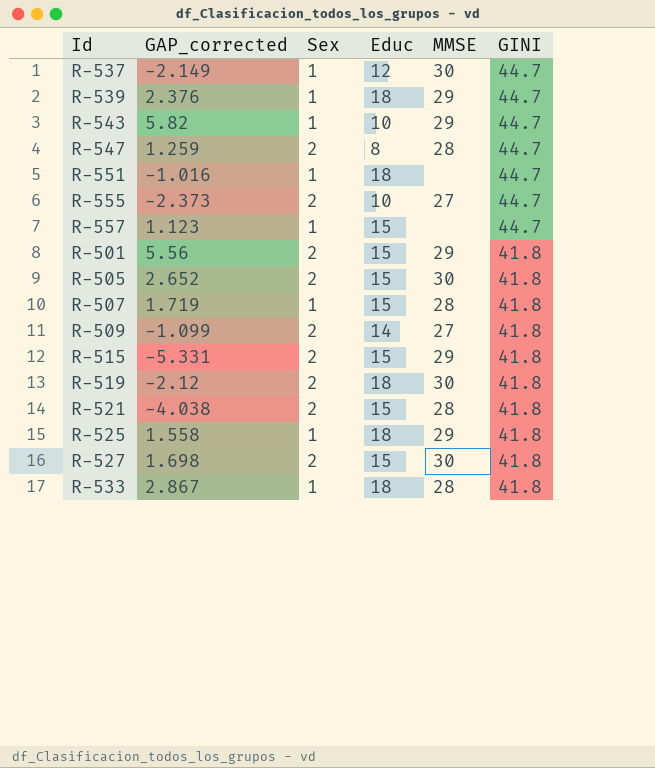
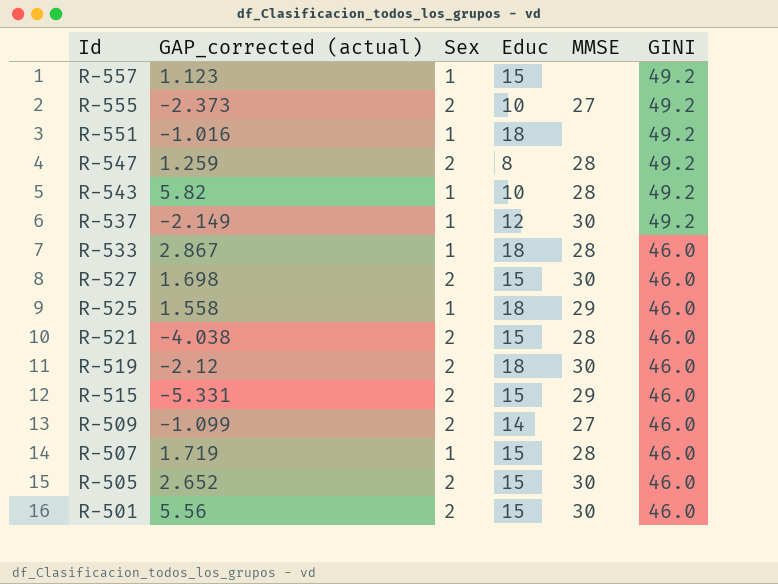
row order: GINI descending -> Id descending
column name: GAP_corrected -> GAP_corrected (actual)
row R-539: 2.376 | 1 | 18 | 29 | 44.7 -> none
R-557 | GINI: 44.7 -> 49.2
R-555 | GINI: 44.7 -> 49.2
R-551 | GINI: 44.7 -> 49.2
R-547 | GINI: 44.7 -> 49.2
R-543 | MMSE: 29 -> 28
R-543 | GINI: 44.7 -> 49.2
R-537 | GINI: 44.7 -> 49.2
R-533 | GINI: 41.8 -> 46.0
R-527 | GINI: 41.8 -> 46.0
R-525 | GINI: 41.8 -> 46.0
R-521 | GINI: 41.8 -> 46.0
R-519 | GINI: 41.8 -> 46.0
R-515 | GINI: 41.8 -> 46.0
R-509 | GINI: 41.8 -> 46.0
R-507 | GINI: 41.8 -> 46.0
R-505 | GINI: 41.8 -> 46.0
R-501 | MMSE: 29 -> 30
R-501 | GINI: 41.8 -> 46.0

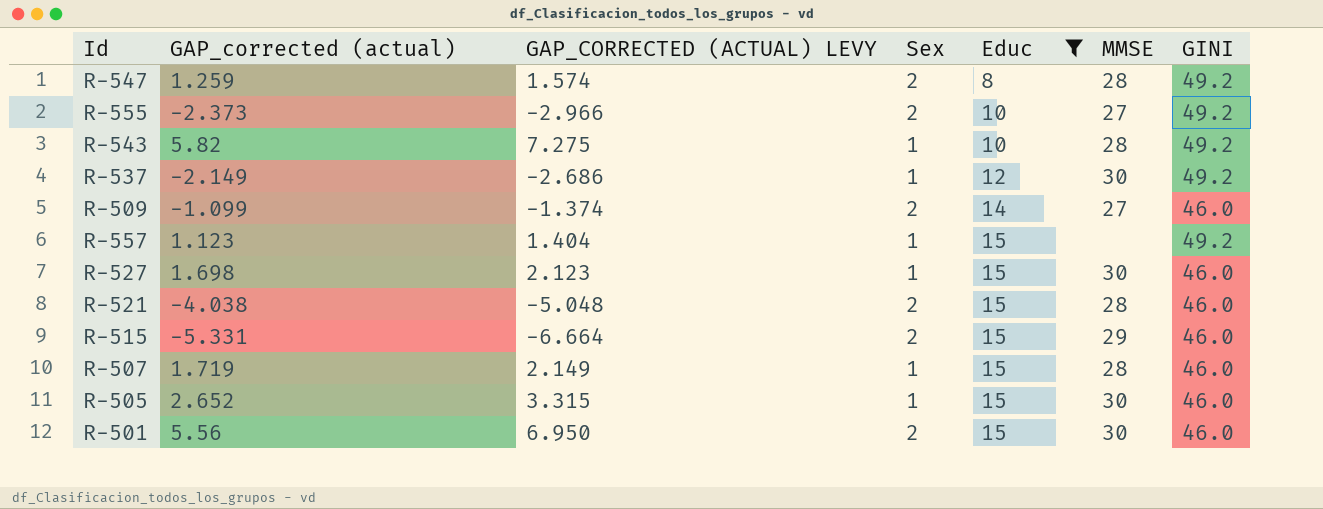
filter: none -> Educ != 18
row order: Id descending -> Educ ascending
column GAP_CORRECTED (ACTUAL) LEVY | formula: none -> [GAP_corrected (actual)] * 1.25
R-527 | Sex: 2 -> 1
R-505 | Sex: 2 -> 1

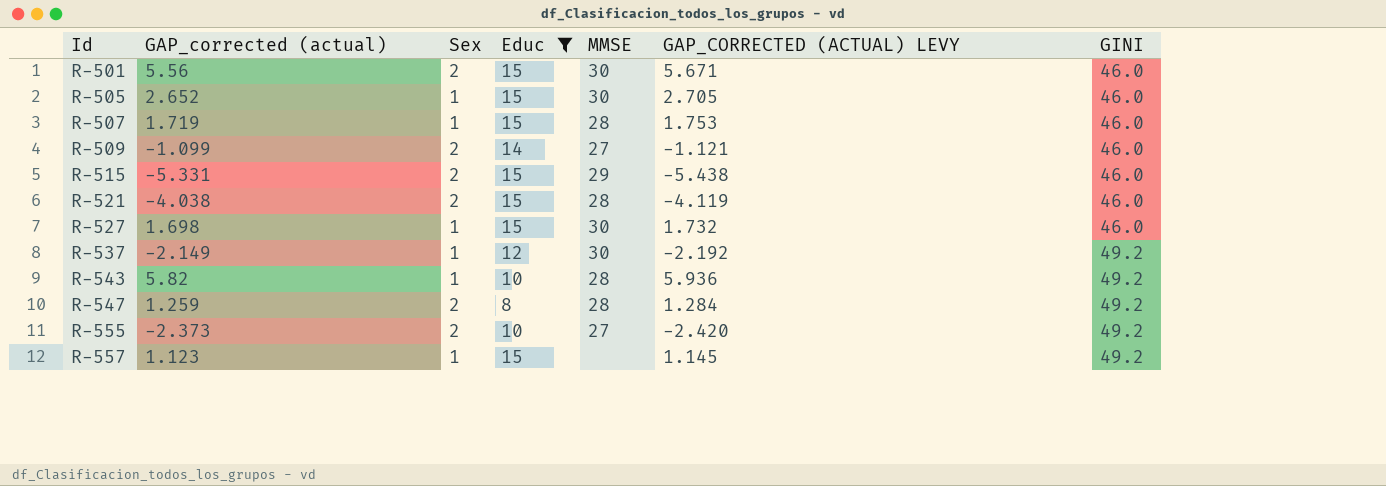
row order: Educ ascending -> Id ascending
column GAP_CORRECTED (ACTUAL) LEVY | formula: [GAP_corrected (actual)] * 1.25 -> [GAP_corrected (actual)] * 1.02
column GAP_CORRECTED (ACTUAL) LEVY | position: 3 -> 6

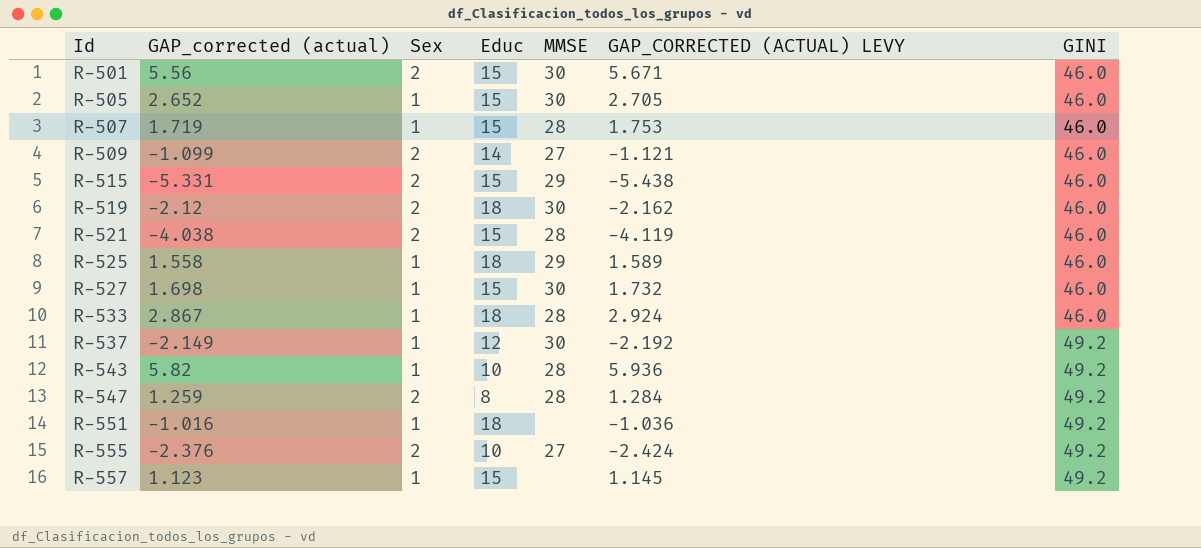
filter: Educ != 18 -> none
R-555 | GAP_corrected (actual): -2.373 -> -2.376
R-555 | GAP_CORRECTED (ACTUAL) LEVY: -2.420 -> -2.424

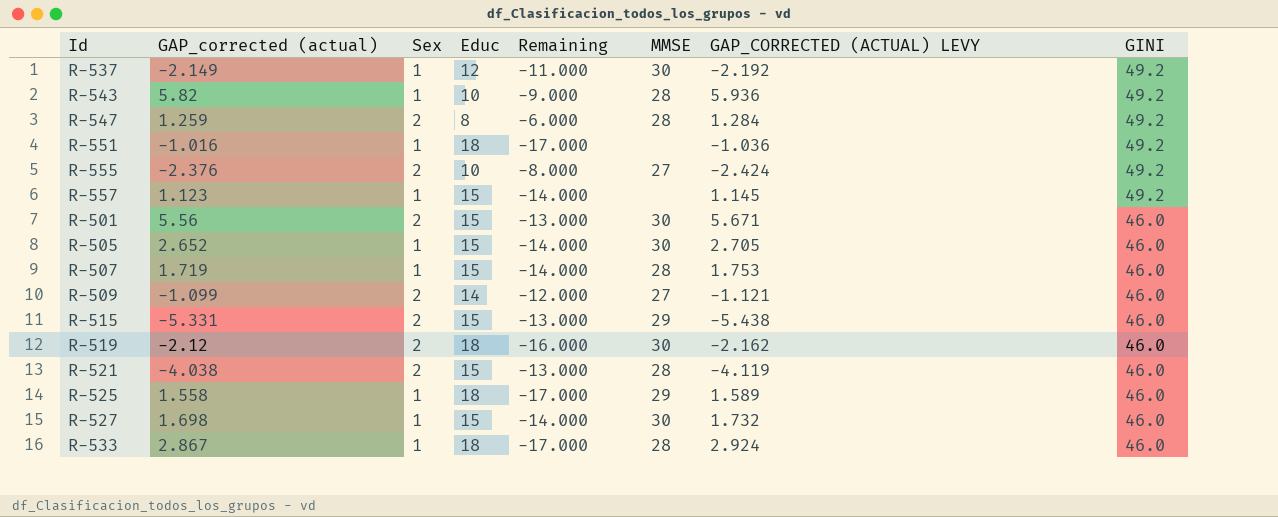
row order: Id ascending -> GINI descending
column Remaining | formula: none -> [Sex] - [Educ]

